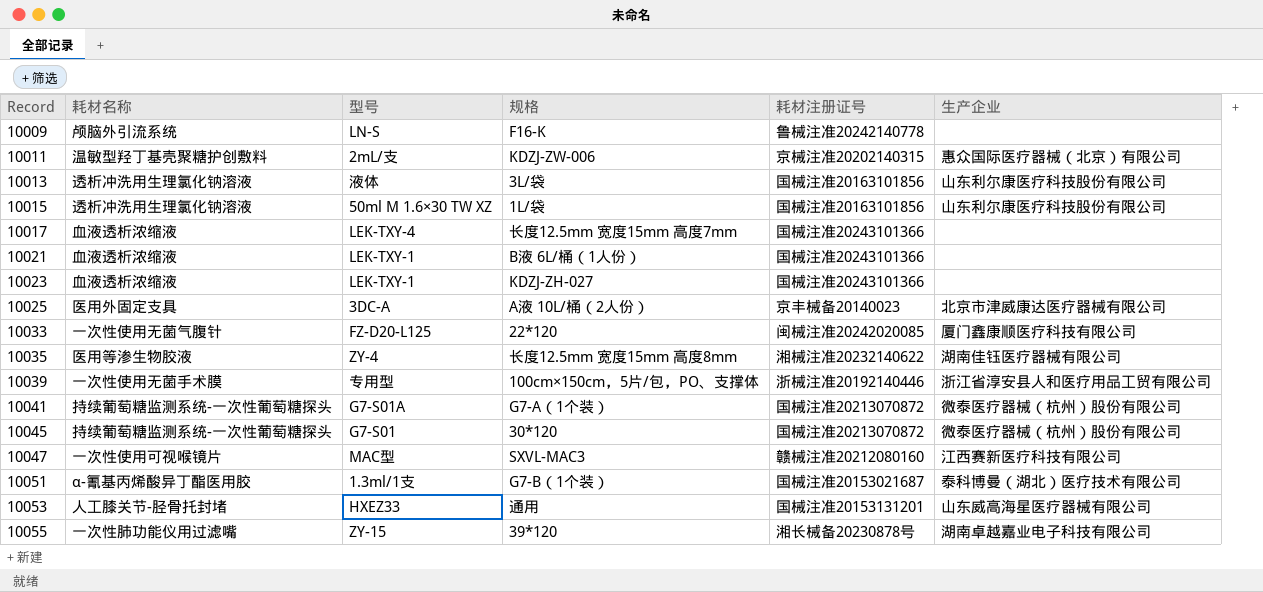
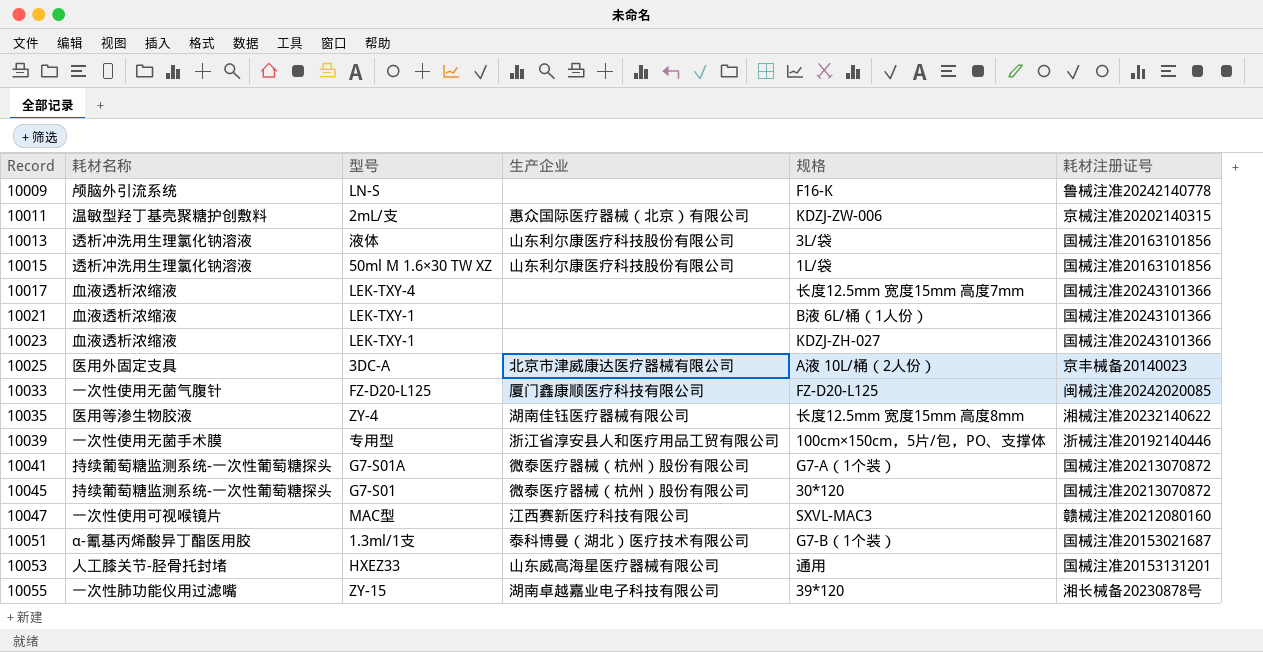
column 生产企业 | position: 6 -> 4
10033 | 规格: 22*120 -> FZ-D20-L125

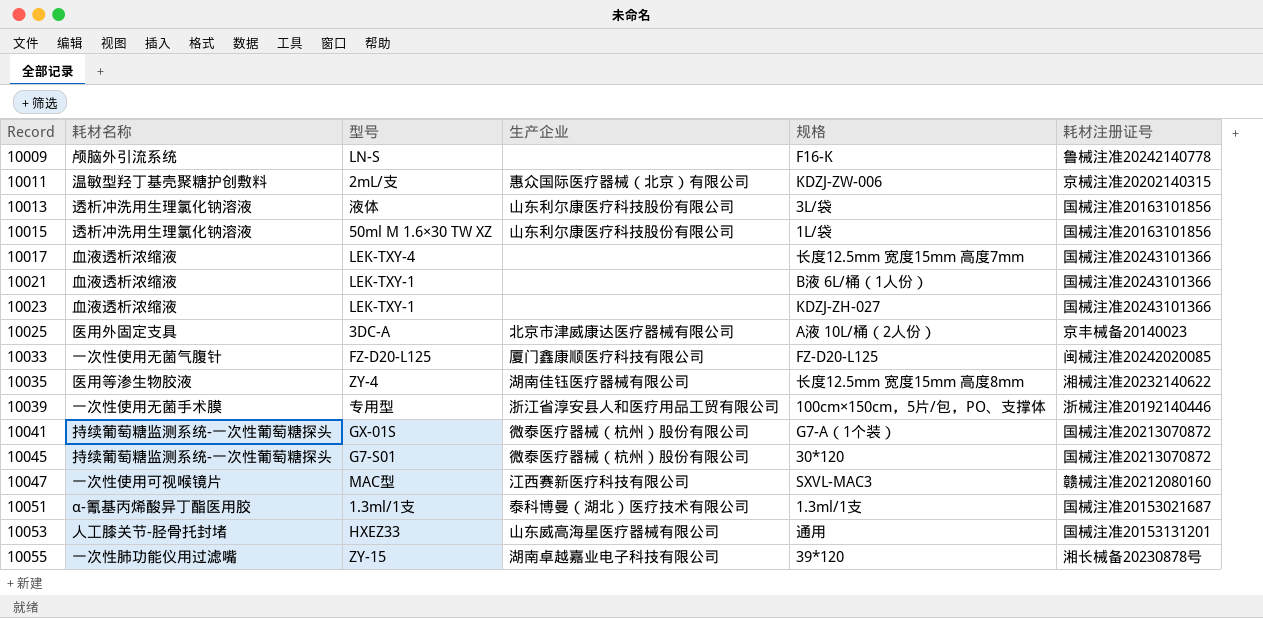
10041 | 型号: G7-S01A -> GX-01S
10051 | 规格: G7-B（1个装） -> 1.3ml/1支

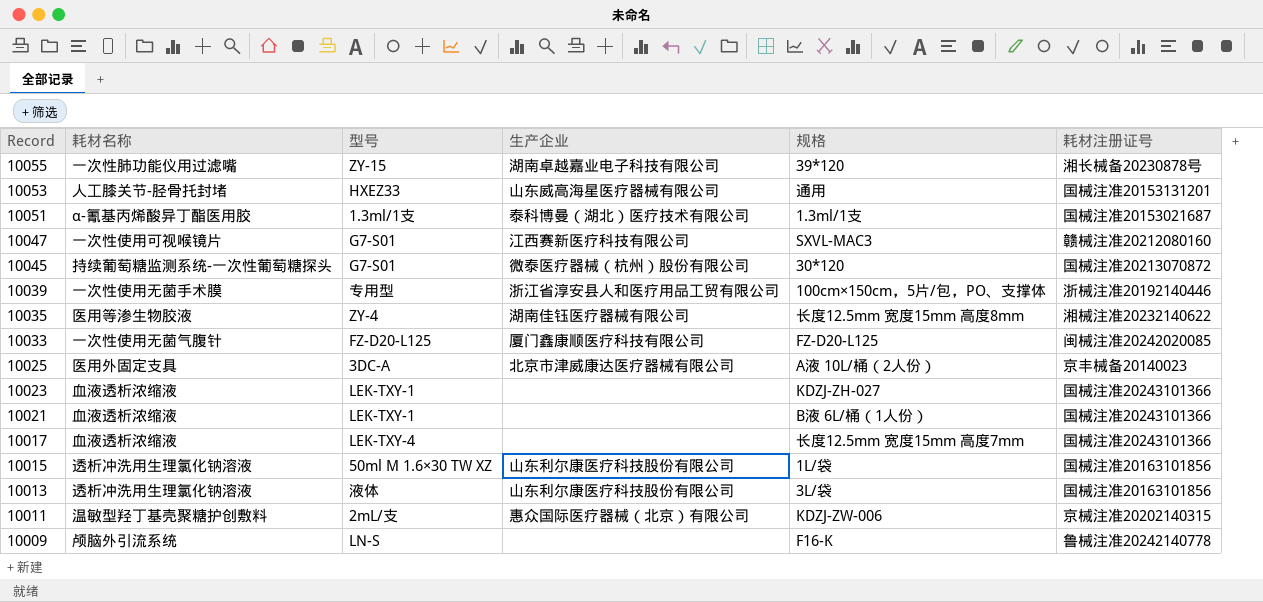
row order: Record ascending -> Record descending
row 10041: 持续葡萄糖监测系统-一次性葡萄糖探头 | GX-01S | 微泰医疗器械（杭州）股份有限公司 | G7-A（1个装） | 国械注准20213070872 -> none
10047 | 型号: MAC型 -> G7-S01

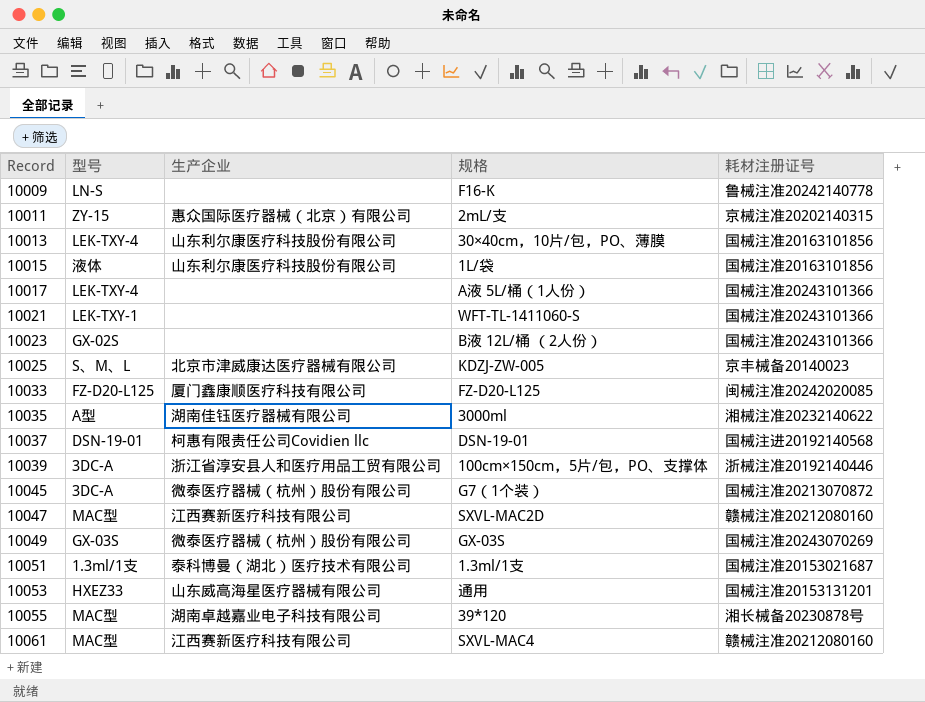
row order: Record descending -> Record ascending
column 耗材名称 | position: 2 -> none
10011 | 型号: 2mL/支 -> ZY-15
10011 | 规格: KDZJ-ZW-006 -> 2mL/支
10013 | 型号: 液体 -> LEK-TXY-4
10013 | 规格: 3L/袋 -> 30×40cm，10片/包，PO、薄膜
10015 | 型号: 50ml M 1.6×30 TW XZ -> 液体
10017 | 规格: 长度12.5mm 宽度15mm 高度7mm -> A液 5L/桶（1人份）
10021 | 规格: B液 6L/桶（1人份） -> WFT-TL-1411060-S
10023 | 型号: LEK-TXY-1 -> GX-02S
10023 | 规格: KDZJ-ZH-027 -> B液 12L/桶 （2人份）
10025 | 型号: 3DC-A -> S、M、L
10025 | 规格: A液 10L/桶（2人份） -> KDZJ-ZW-005
10035 | 型号: ZY-4 -> A型
10035 | 规格: 长度12.5mm 宽度15mm 高度8mm -> 3000ml
row 10037: none -> DSN-19-01 | 柯惠有限责任公司Covidien llc | DSN-19-01 | 国械注进20192140568
10039 | 型号: 专用型 -> 3DC-A
10045 | 型号: G7-S01 -> 3DC-A
10045 | 规格: 30*120 -> G7（1个装）
10047 | 型号: G7-S01 -> MAC型
10047 | 规格: SXVL-MAC3 -> SXVL-MAC2D
row 10049: none -> GX-03S | 微泰医疗器械（杭州）股份有限公司 | GX-03S | 国械注准20243070269
10055 | 型号: ZY-15 -> MAC型
row 10061: none -> MAC型 | 江西赛新医疗科技有限公司 | SXVL-MAC4 | 赣械注准20212080160

